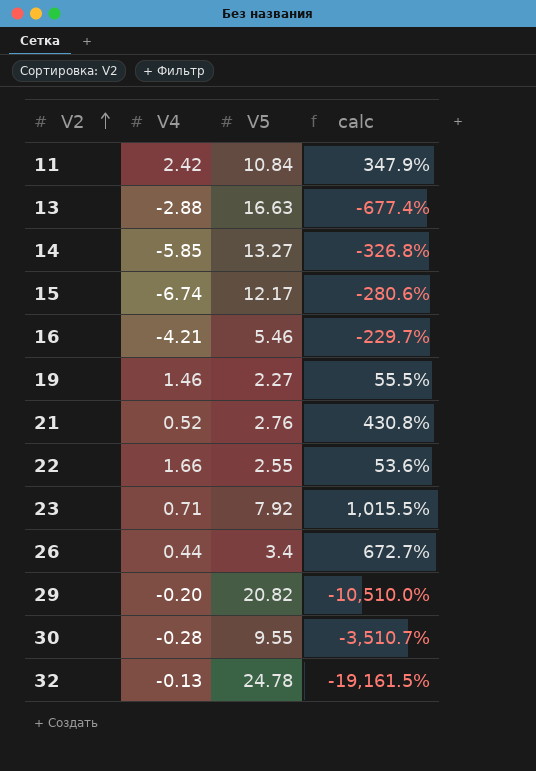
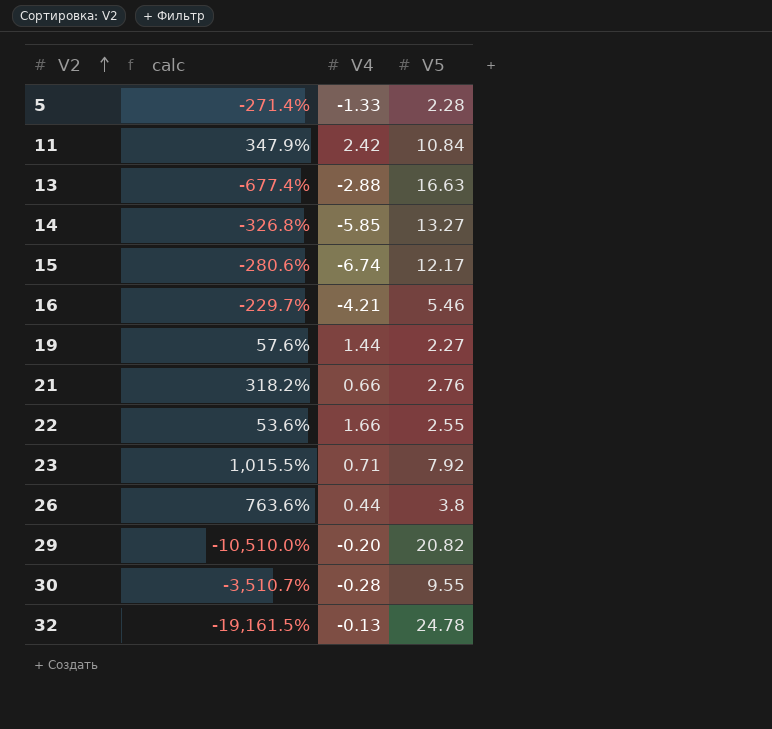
column calc | position: 4 -> 2
row 5: none -> -271.4% | -1.33 | 2.28
19 | calc: 55.5% -> 57.6%
19 | V4: 1.46 -> 1.44
21 | calc: 430.8% -> 318.2%
21 | V4: 0.52 -> 0.66
26 | calc: 672.7% -> 763.6%
26 | V5: 3.4 -> 3.8

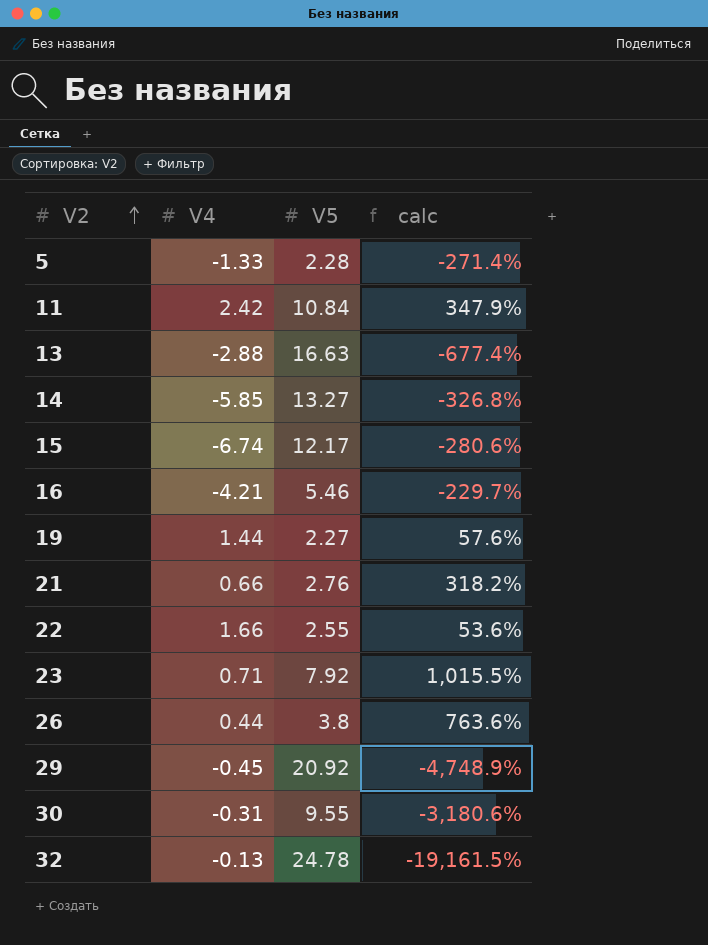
column calc | position: 2 -> 4
29 | V4: -0.20 -> -0.45
29 | V5: 20.82 -> 20.92
29 | calc: -10,510.0% -> -4,748.9%
30 | V4: -0.28 -> -0.31
30 | calc: -3,510.7% -> -3,180.6%

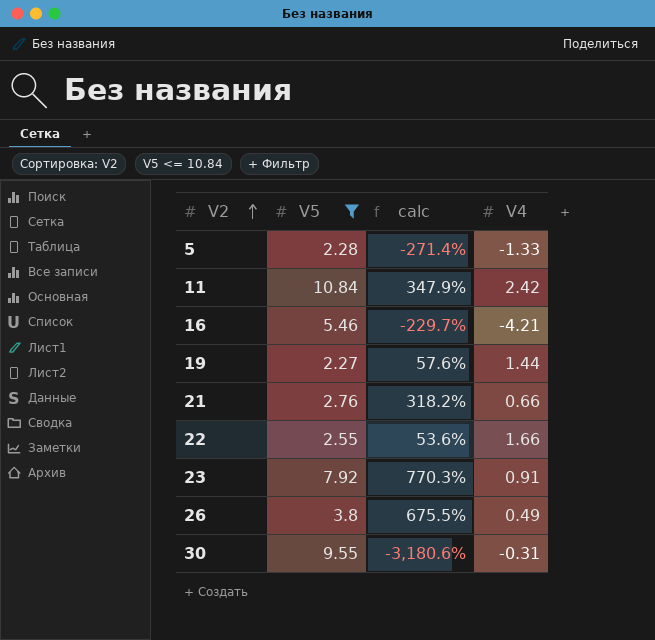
filter: none -> V5 <= 10.84
column V4 | position: 2 -> 4
23 | calc: 1,015.5% -> 770.3%
23 | V4: 0.71 -> 0.91
26 | calc: 763.6% -> 675.5%
26 | V4: 0.44 -> 0.49

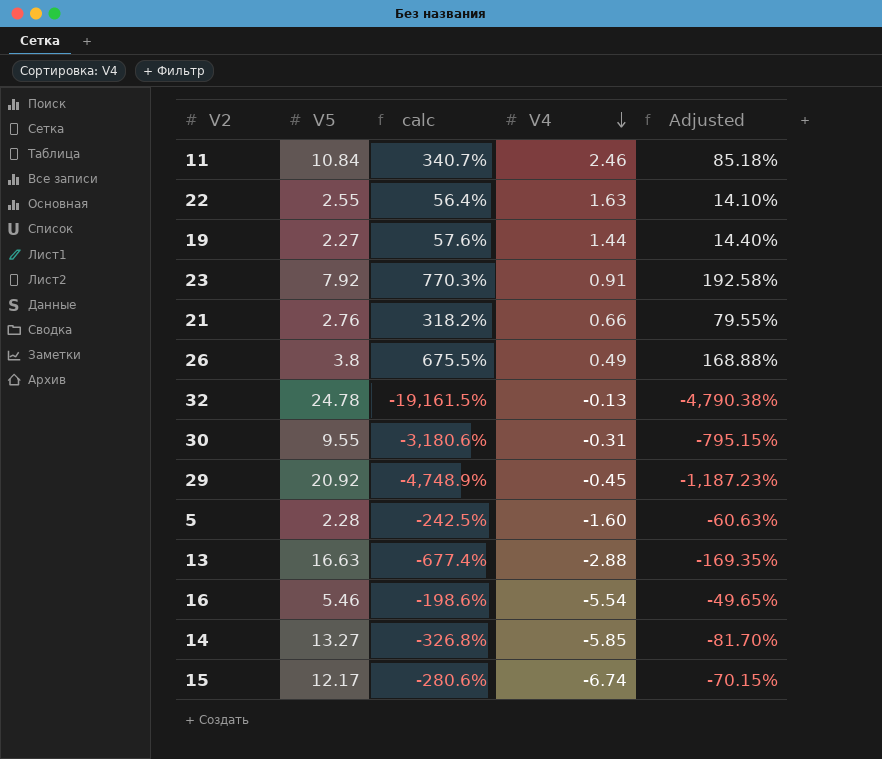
filter: V5 <= 10.84 -> none
row order: V2 ascending -> V4 descending
column Adjusted | formula: none -> [calc] * 0.25
11 | calc: 347.9% -> 340.7%
11 | V4: 2.42 -> 2.46
22 | calc: 53.6% -> 56.4%
22 | V4: 1.66 -> 1.63
5 | calc: -271.4% -> -242.5%
5 | V4: -1.33 -> -1.60
16 | calc: -229.7% -> -198.6%
16 | V4: -4.21 -> -5.54

